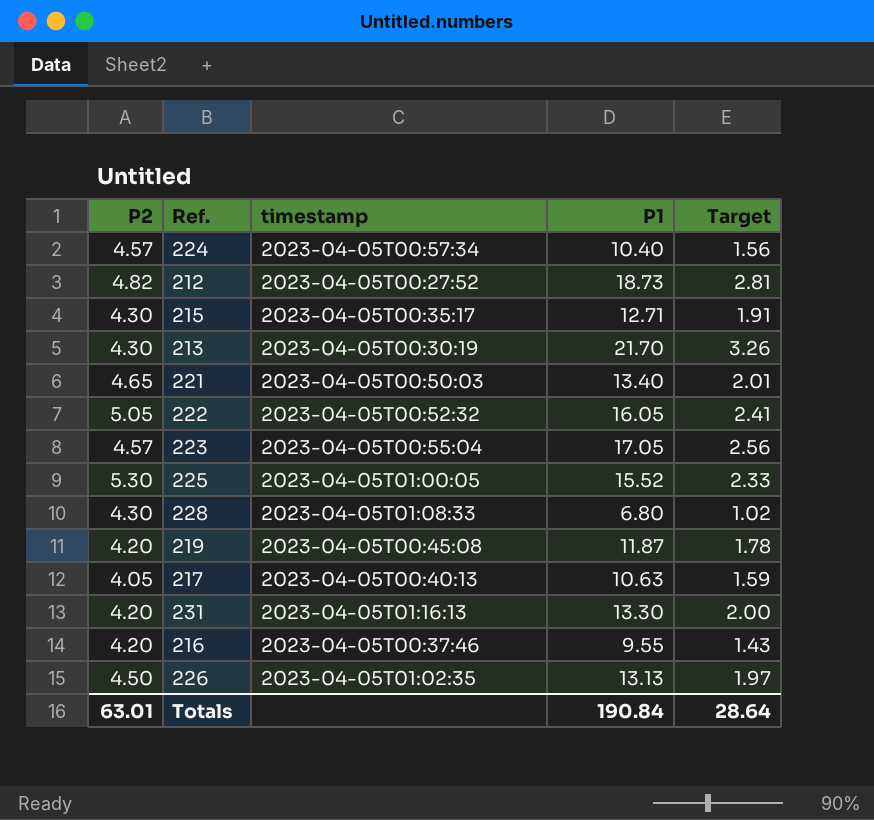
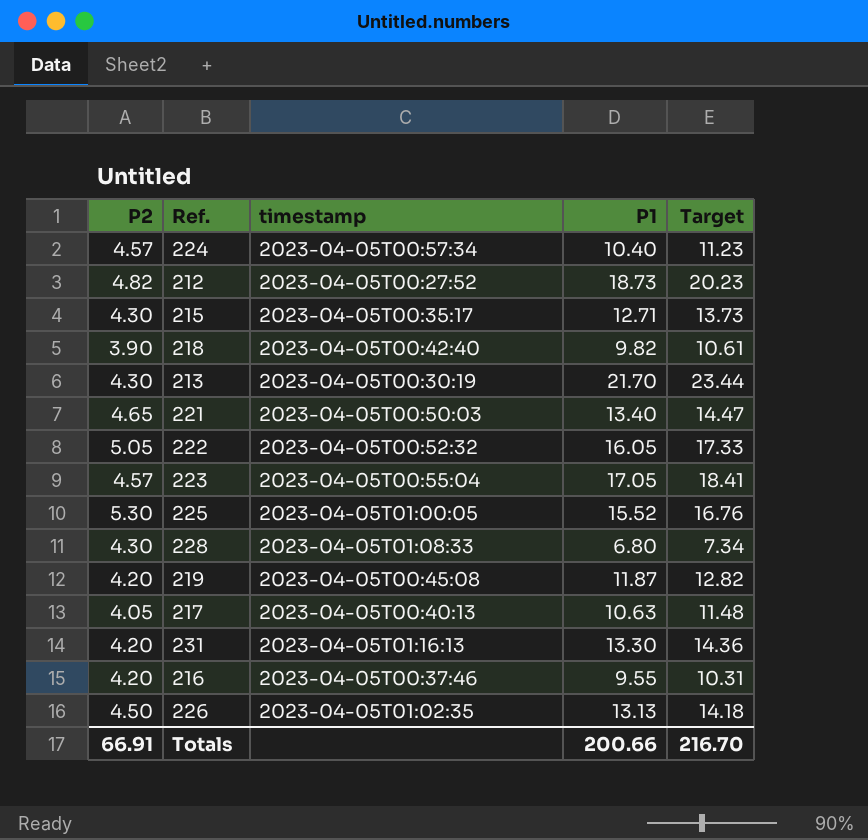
column Target | formula: [P1] * 0.15 -> [P1] * 1.08
row 218: none -> 3.90 | 2023-04-05T00:42:40 | 9.82 | 10.61
Totals | P2: 63.01 -> 66.91
Totals | P1: 190.84 -> 200.66
Totals | Target: 28.64 -> 216.70

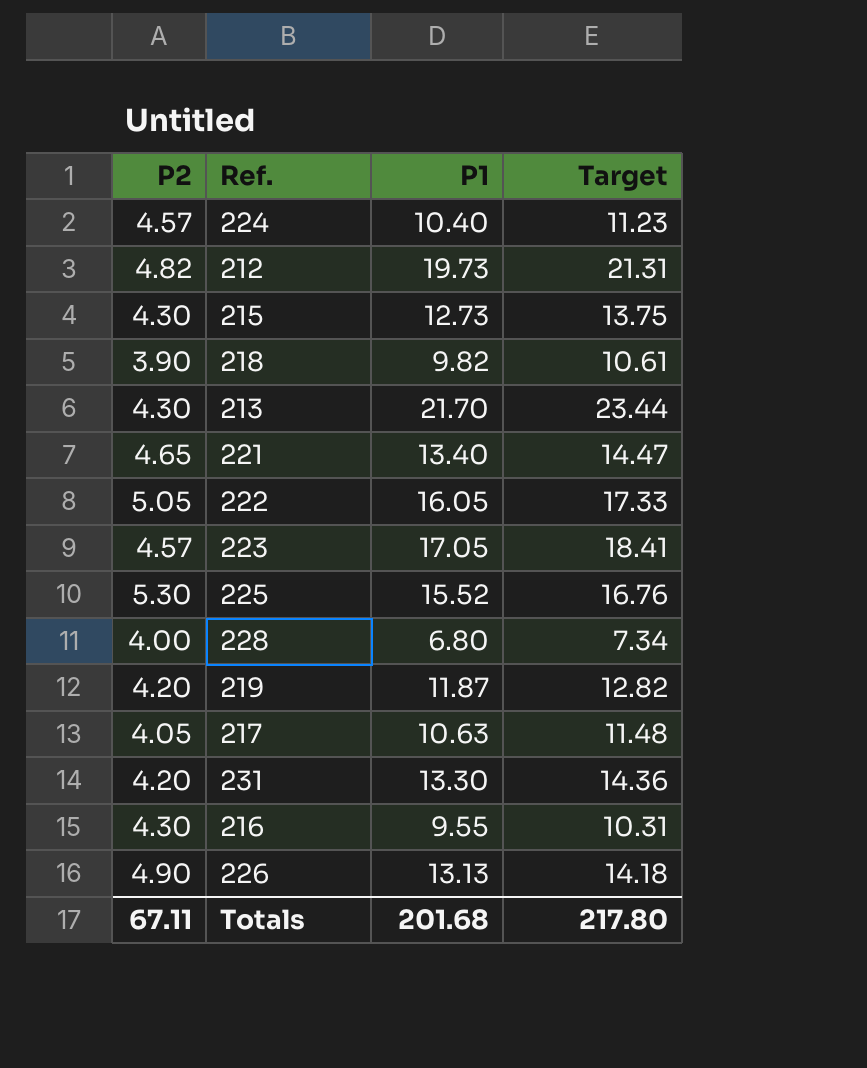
column timestamp | position: 3 -> none
212 | P1: 18.73 -> 19.73
212 | Target: 20.23 -> 21.31
215 | P1: 12.71 -> 12.73
215 | Target: 13.73 -> 13.75
228 | P2: 4.30 -> 4.00
216 | P2: 4.20 -> 4.30
226 | P2: 4.50 -> 4.90
Totals | P2: 66.91 -> 67.11
Totals | P1: 200.66 -> 201.68
Totals | Target: 216.70 -> 217.80

